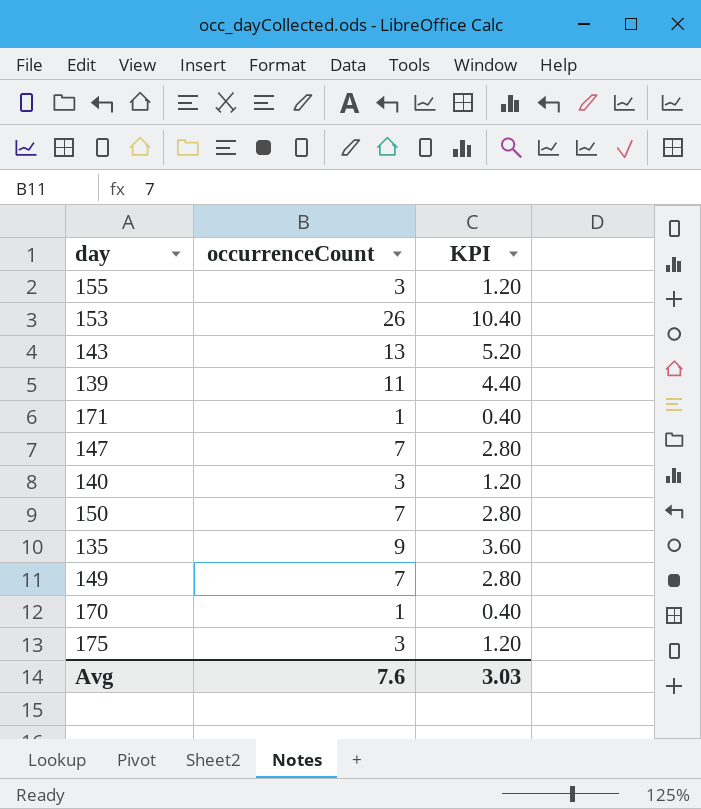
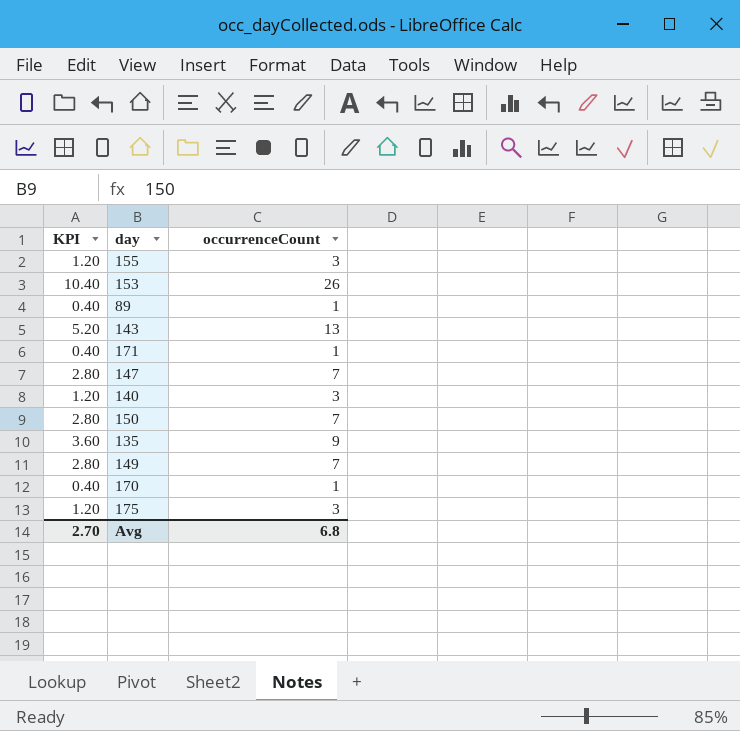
column KPI | position: 3 -> 1
row 139: 11 | 4.40 -> none
row 89: none -> 0.40 | 1
Avg | KPI: 3.03 -> 2.70
Avg | occurrenceCount: 7.6 -> 6.8

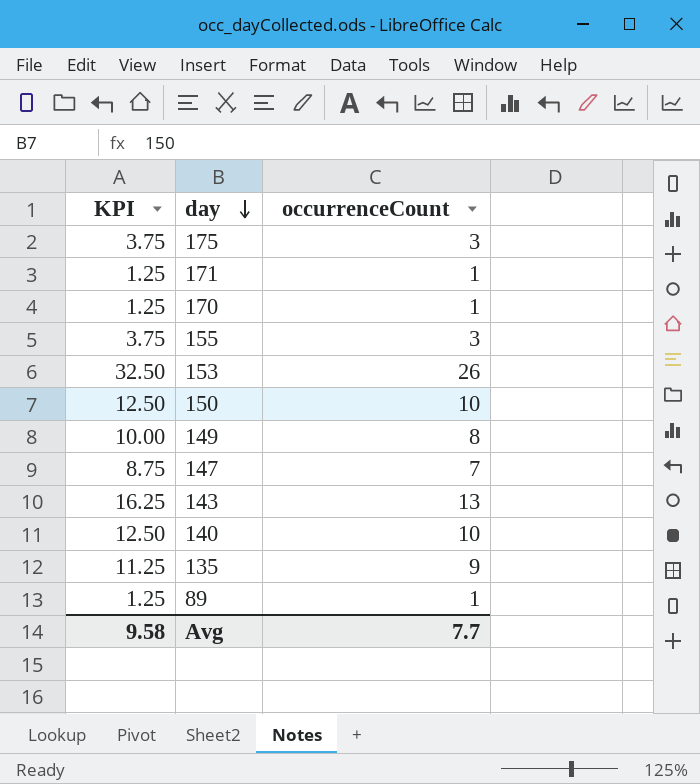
row order: none -> day descending
column KPI | formula: [occurrenceCount] * 0.4 -> [occurrenceCount] * 1.25
150 | occurrenceCount: 7 -> 10
149 | occurrenceCount: 7 -> 8
140 | occurrenceCount: 3 -> 10
Avg | KPI: 2.70 -> 9.58
Avg | occurrenceCount: 6.8 -> 7.7

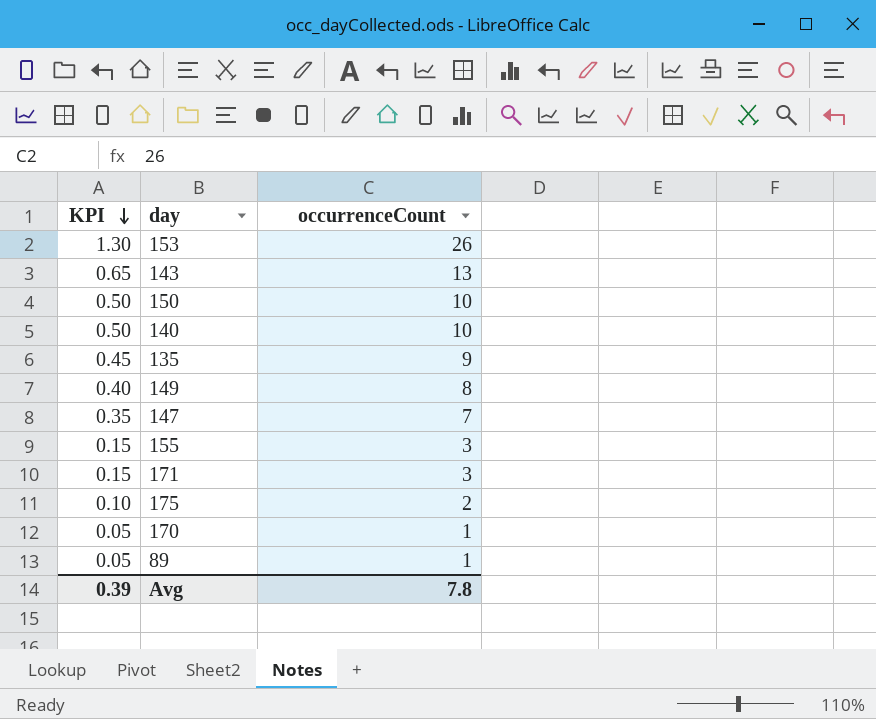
row order: day descending -> KPI descending
column KPI | formula: [occurrenceCount] * 1.25 -> [occurrenceCount] * 0.05
171 | occurrenceCount: 1 -> 3
175 | occurrenceCount: 3 -> 2
Avg | KPI: 9.58 -> 0.39
Avg | occurrenceCount: 7.7 -> 7.8

